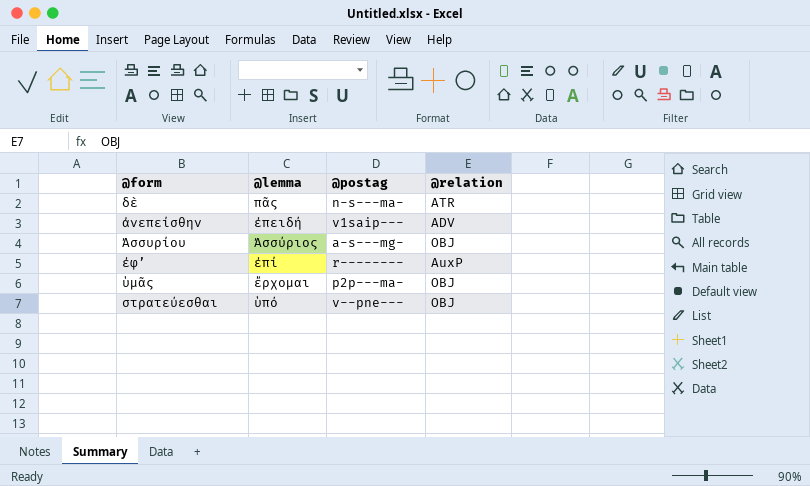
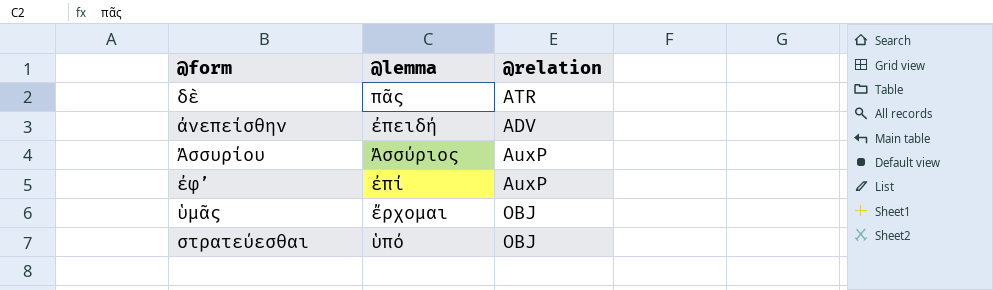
column @postag | position: 3 -> none
Ἀσσυρίου | @relation: OBJ -> AuxP

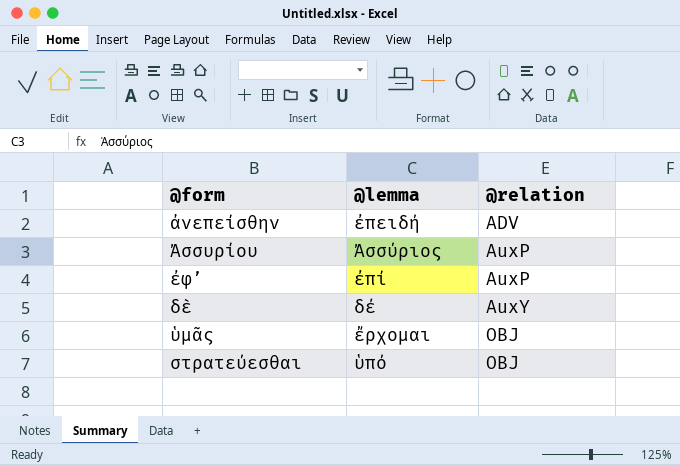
row order: none -> @relation ascending
δὲ | @lemma: πᾶς -> δέ
δὲ | @relation: ATR -> AuxY

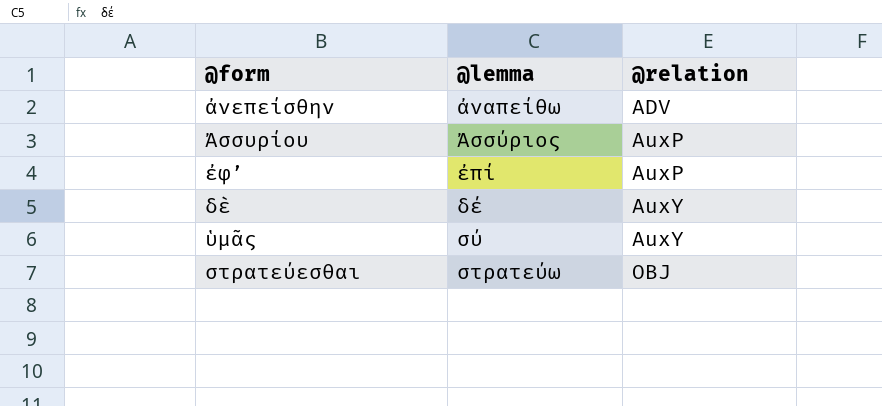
ἀνεπείσθην | @lemma: ἐπειδή -> ἀναπείθω
ὑμᾶς | @lemma: ἔρχομαι -> σύ
ὑμᾶς | @relation: OBJ -> AuxY
στρατεύεσθαι | @lemma: ὑπό -> στρατεύω

